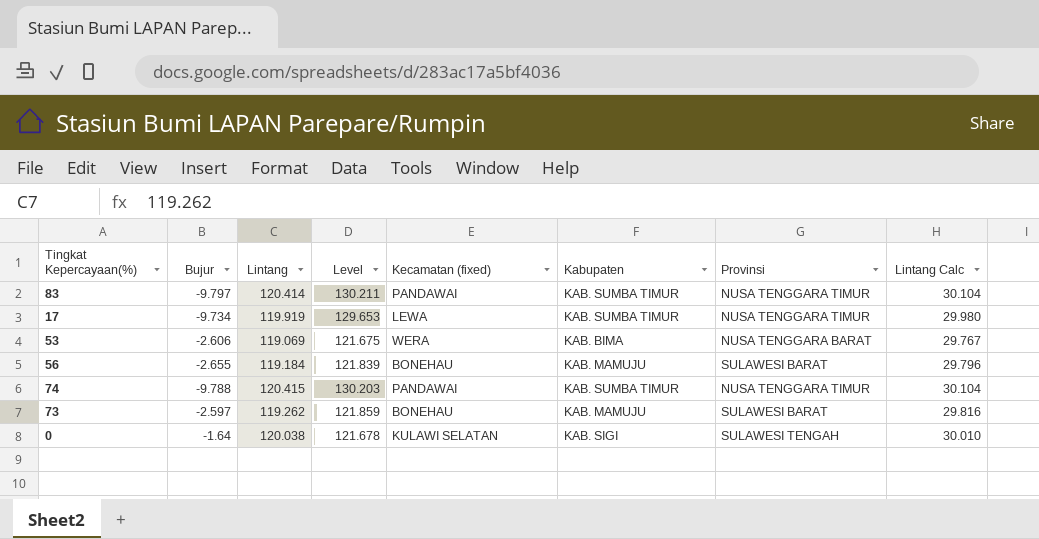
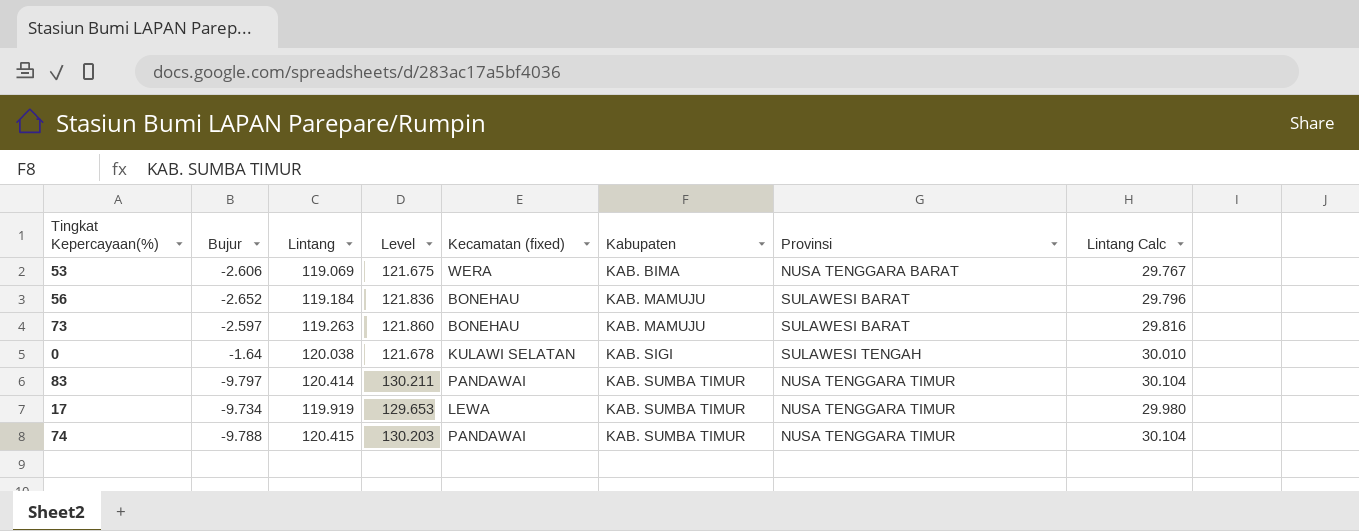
row order: none -> Kabupaten ascending
56 | Bujur: -2.655 -> -2.652
56 | Level: 121.839 -> 121.836
73 | Lintang: 119.262 -> 119.263
73 | Level: 121.859 -> 121.860

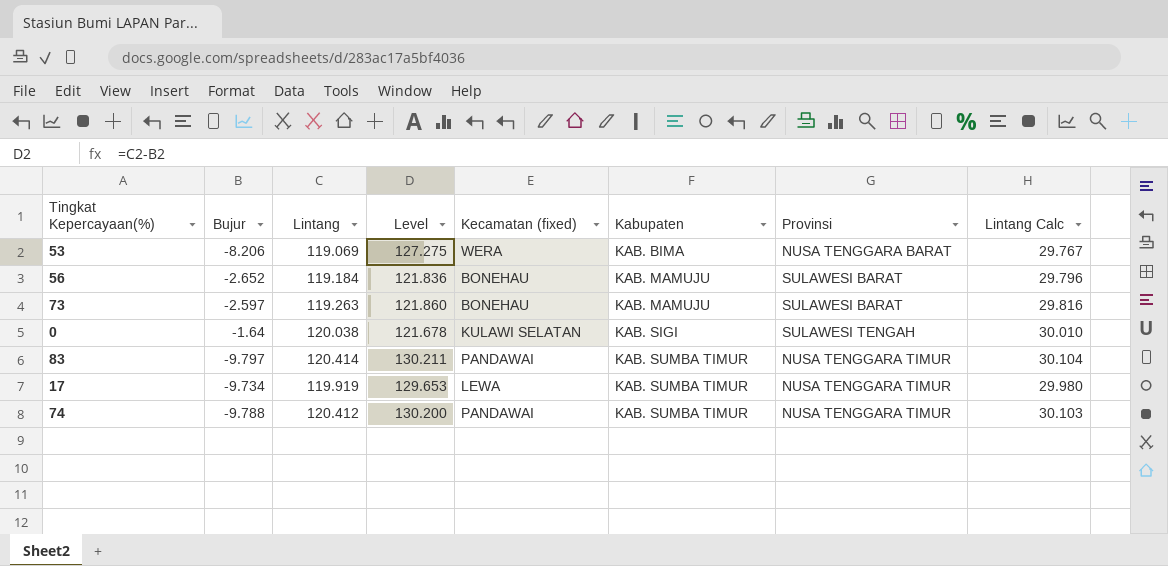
53 | Bujur: -2.606 -> -8.206
53 | Level: 121.675 -> 127.275
74 | Lintang: 120.415 -> 120.412
74 | Level: 130.203 -> 130.200
74 | Lintang Calc: 30.104 -> 30.103

